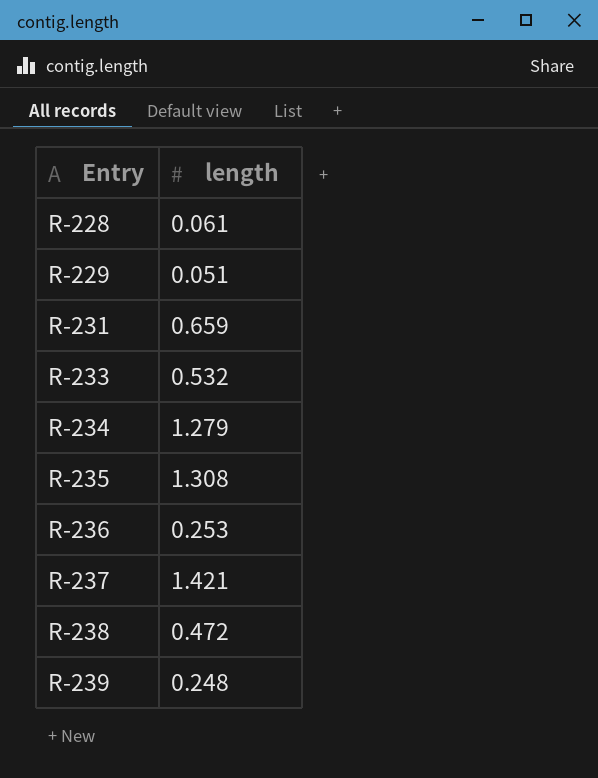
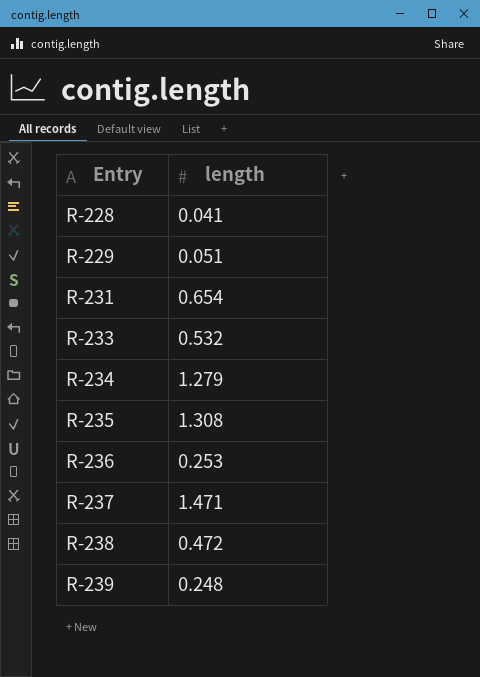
R-228 | length: 0.061 -> 0.041
R-231 | length: 0.659 -> 0.654
R-237 | length: 1.421 -> 1.471

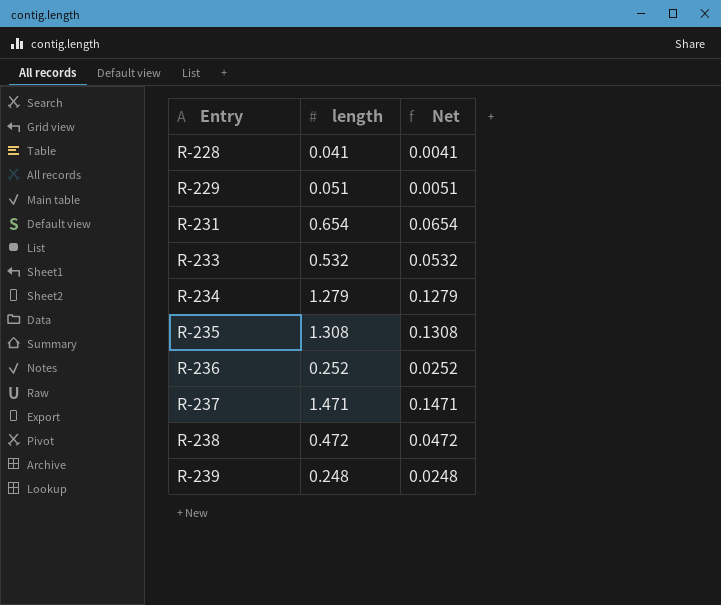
column Net | formula: none -> [length] * 0.1
R-236 | length: 0.253 -> 0.252

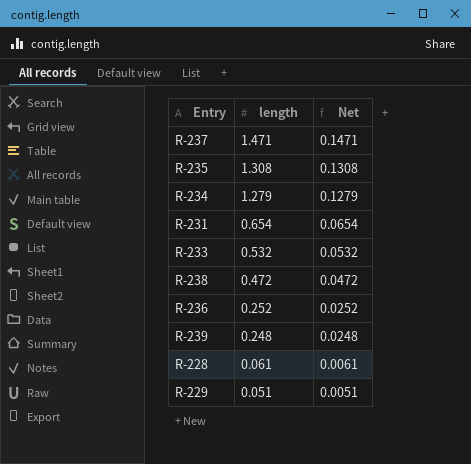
row order: Entry ascending -> length descending
R-228 | length: 0.041 -> 0.061
R-228 | Net: 0.0041 -> 0.0061

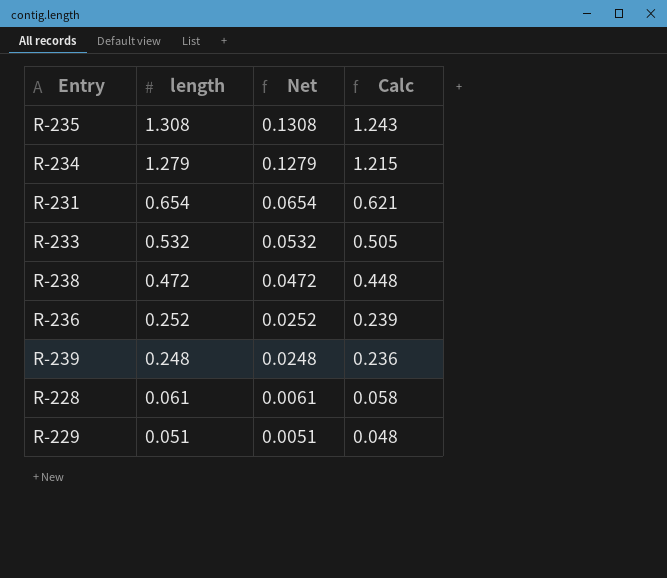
column Calc | formula: none -> [length] * 0.95
row R-237: 1.471 | 0.1471 -> none

